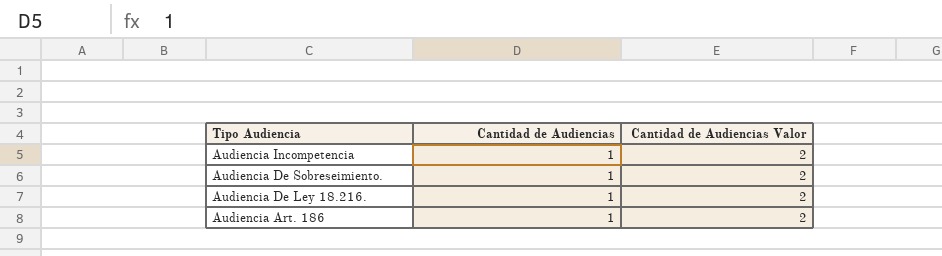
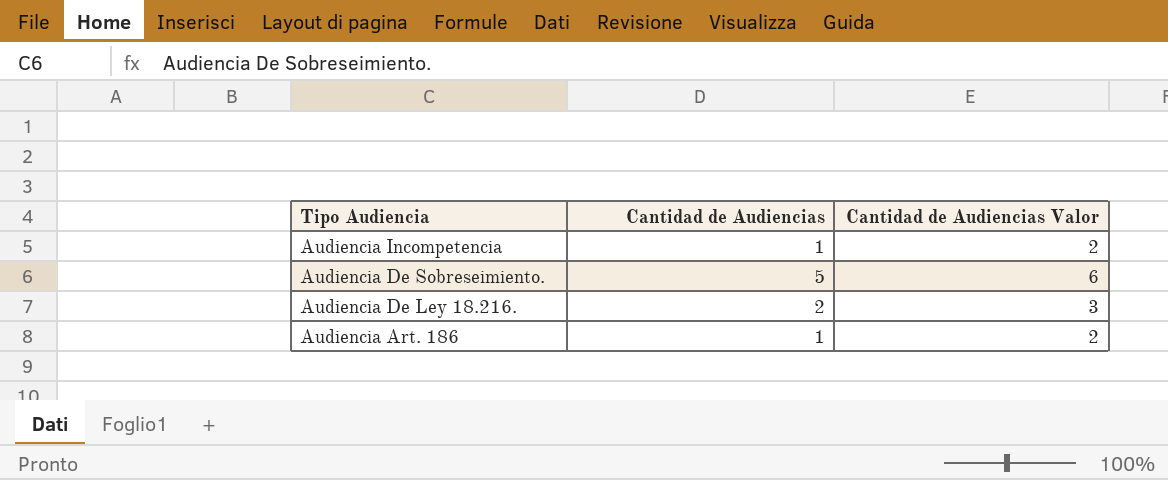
Audiencia De Sobreseimiento. | Cantidad de Audiencias: 1 -> 5
Audiencia De Sobreseimiento. | Cantidad de Audiencias Valor: 2 -> 6
Audiencia De Ley 18.216. | Cantidad de Audiencias: 1 -> 2
Audiencia De Ley 18.216. | Cantidad de Audiencias Valor: 2 -> 3

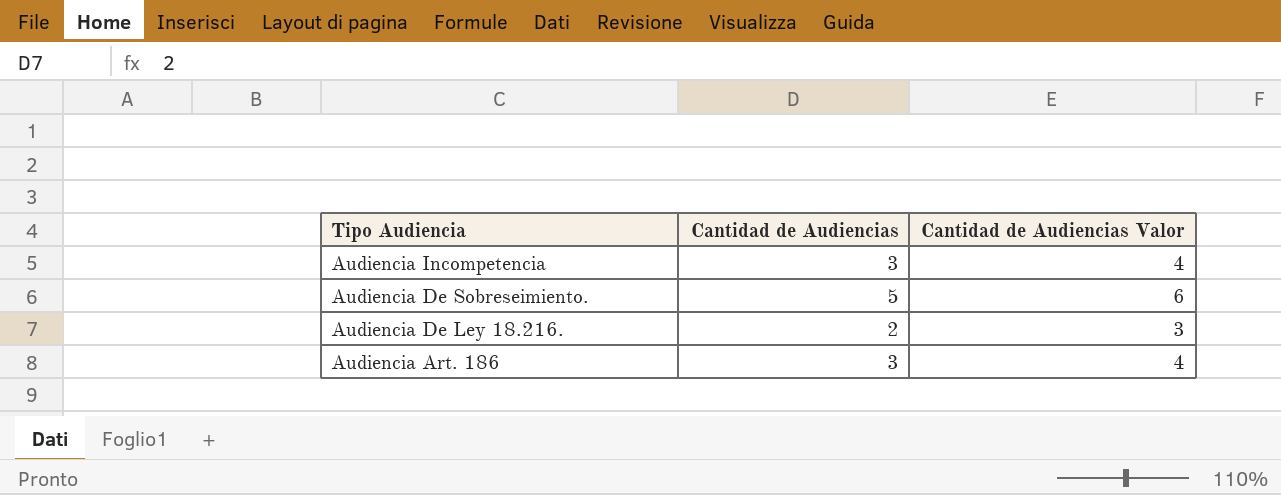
Audiencia Incompetencia | Cantidad de Audiencias: 1 -> 3
Audiencia Incompetencia | Cantidad de Audiencias Valor: 2 -> 4
Audiencia Art. 186 | Cantidad de Audiencias: 1 -> 3
Audiencia Art. 186 | Cantidad de Audiencias Valor: 2 -> 4

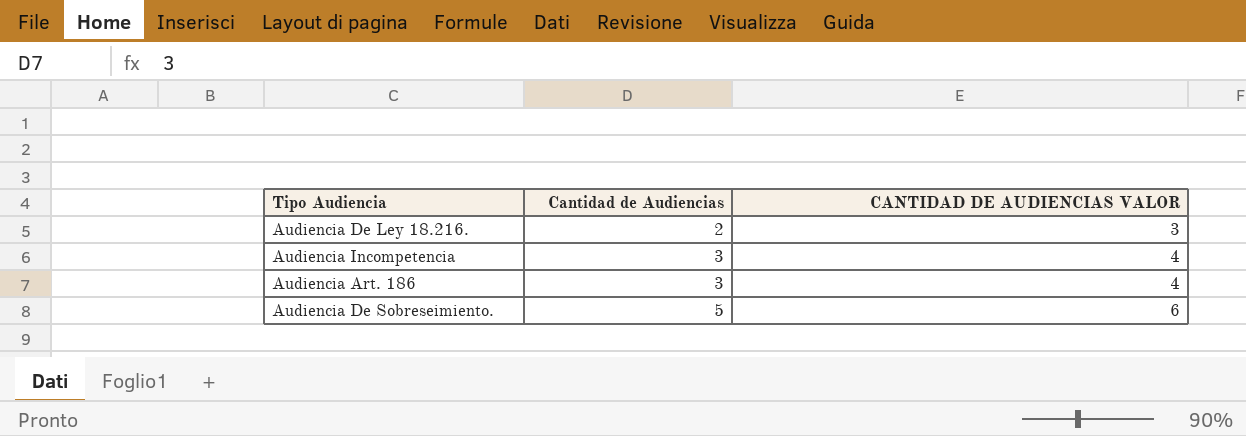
row order: Tipo Audiencia descending -> Cantidad de Audiencias ascending
column name: Cantidad de Audiencias Valor -> CANTIDAD DE AUDIENCIAS VALOR

